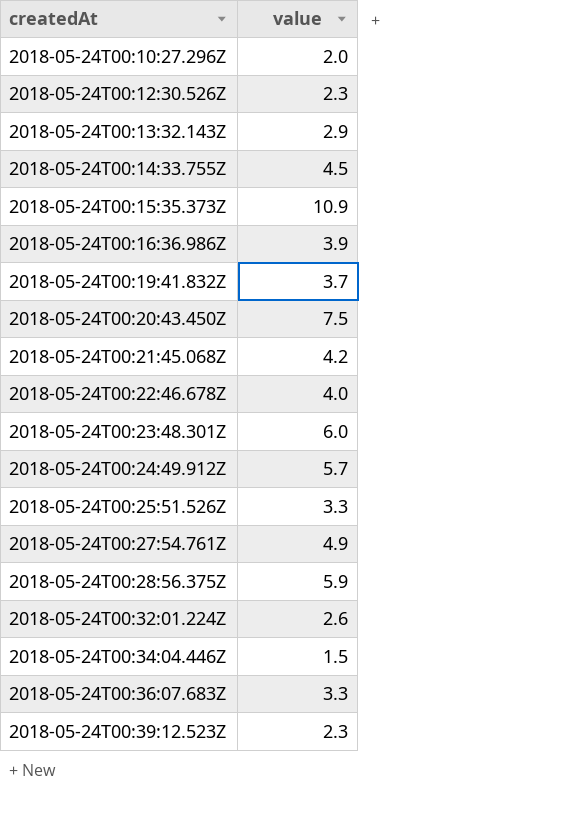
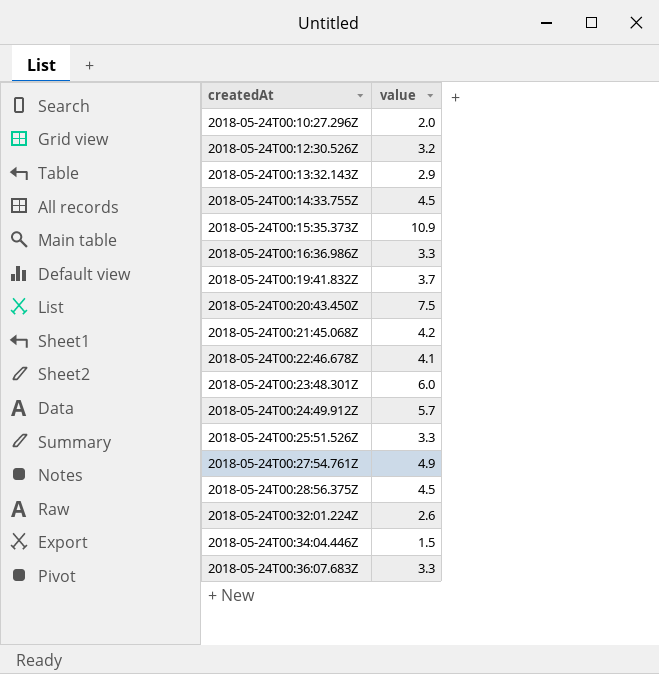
row 2018-05-24T00:39:12.523Z: 2.3 -> none
2018-05-24T00:12:30.526Z | value: 2.3 -> 3.2
2018-05-24T00:16:36.986Z | value: 3.9 -> 3.3
2018-05-24T00:22:46.678Z | value: 4.0 -> 4.1
2018-05-24T00:28:56.375Z | value: 5.9 -> 4.5

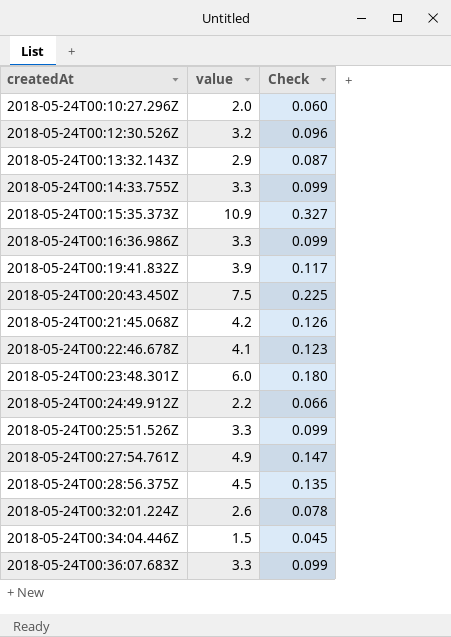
column Check | formula: none -> [value] * 0.03
2018-05-24T00:14:33.755Z | value: 4.5 -> 3.3
2018-05-24T00:19:41.832Z | value: 3.7 -> 3.9
2018-05-24T00:24:49.912Z | value: 5.7 -> 2.2

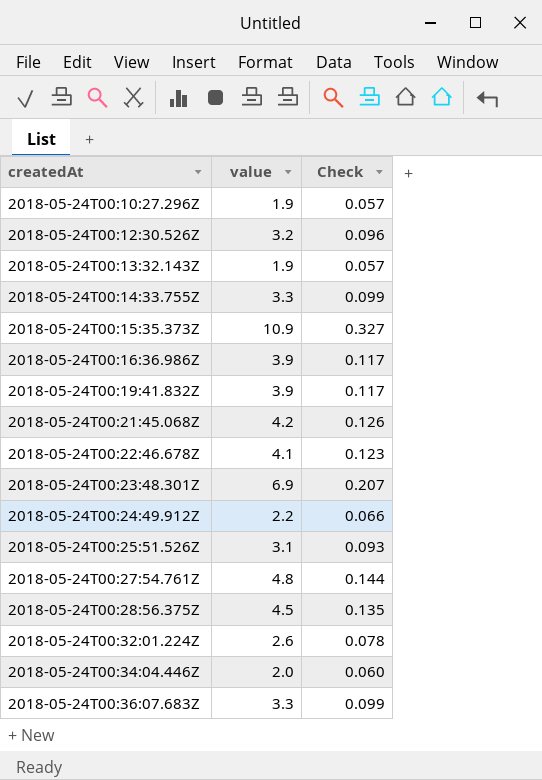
row 2018-05-24T00:20:43.450Z: 7.5 | 0.225 -> none
2018-05-24T00:10:27.296Z | value: 2.0 -> 1.9
2018-05-24T00:10:27.296Z | Check: 0.060 -> 0.057
2018-05-24T00:13:32.143Z | value: 2.9 -> 1.9
2018-05-24T00:13:32.143Z | Check: 0.087 -> 0.057
2018-05-24T00:16:36.986Z | value: 3.3 -> 3.9
2018-05-24T00:16:36.986Z | Check: 0.099 -> 0.117
2018-05-24T00:23:48.301Z | value: 6.0 -> 6.9
2018-05-24T00:23:48.301Z | Check: 0.180 -> 0.207
2018-05-24T00:25:51.526Z | value: 3.3 -> 3.1
2018-05-24T00:25:51.526Z | Check: 0.099 -> 0.093
2018-05-24T00:27:54.761Z | value: 4.9 -> 4.8
2018-05-24T00:27:54.761Z | Check: 0.147 -> 0.144
2018-05-24T00:34:04.446Z | value: 1.5 -> 2.0
2018-05-24T00:34:04.446Z | Check: 0.045 -> 0.060

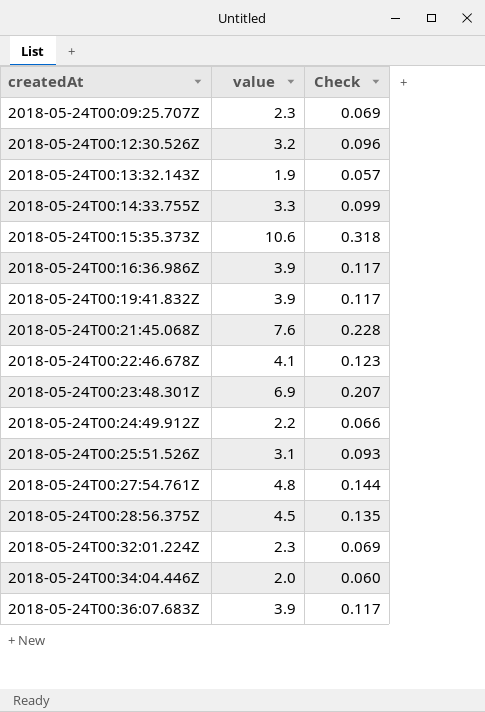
row 2018-05-24T00:10:27.296Z: 1.9 | 0.057 -> none
row 2018-05-24T00:09:25.707Z: none -> 2.3 | 0.069
2018-05-24T00:15:35.373Z | value: 10.9 -> 10.6
2018-05-24T00:15:35.373Z | Check: 0.327 -> 0.318
2018-05-24T00:21:45.068Z | value: 4.2 -> 7.6
2018-05-24T00:21:45.068Z | Check: 0.126 -> 0.228
2018-05-24T00:32:01.224Z | value: 2.6 -> 2.3
2018-05-24T00:32:01.224Z | Check: 0.078 -> 0.069
2018-05-24T00:36:07.683Z | value: 3.3 -> 3.9
2018-05-24T00:36:07.683Z | Check: 0.099 -> 0.117

